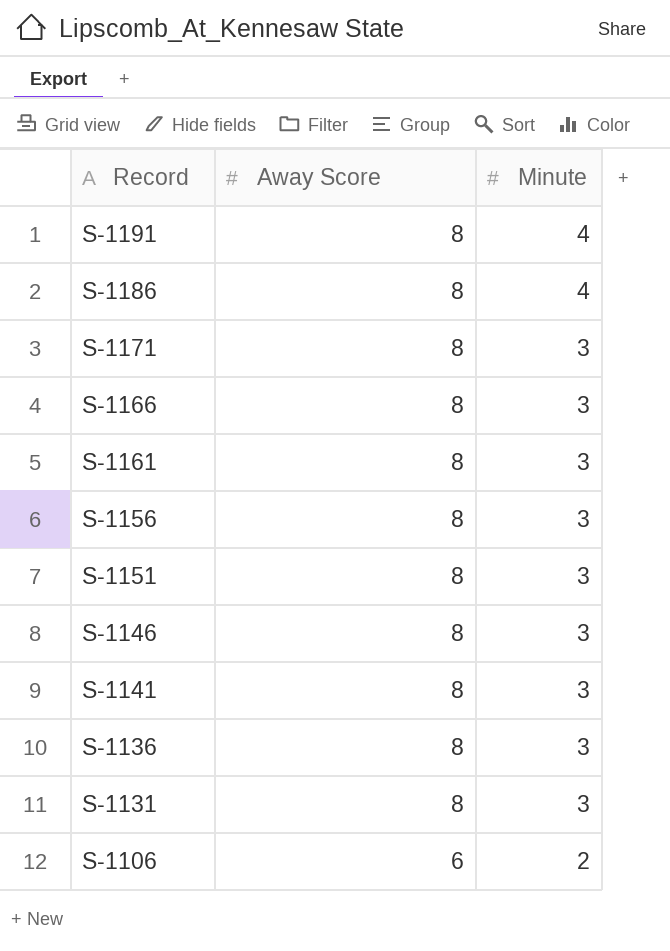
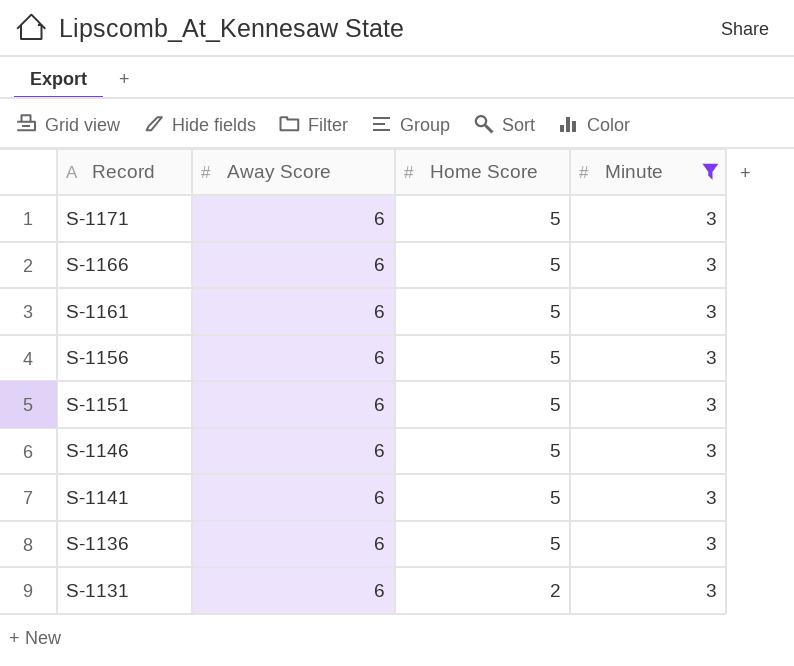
filter: none -> Minute = 3
column Home Score | position: none -> 3
S-1171 | Away Score: 8 -> 6
S-1166 | Away Score: 8 -> 6
S-1161 | Away Score: 8 -> 6
S-1156 | Away Score: 8 -> 6
S-1151 | Away Score: 8 -> 6
S-1146 | Away Score: 8 -> 6
S-1141 | Away Score: 8 -> 6
S-1136 | Away Score: 8 -> 6
S-1131 | Away Score: 8 -> 6

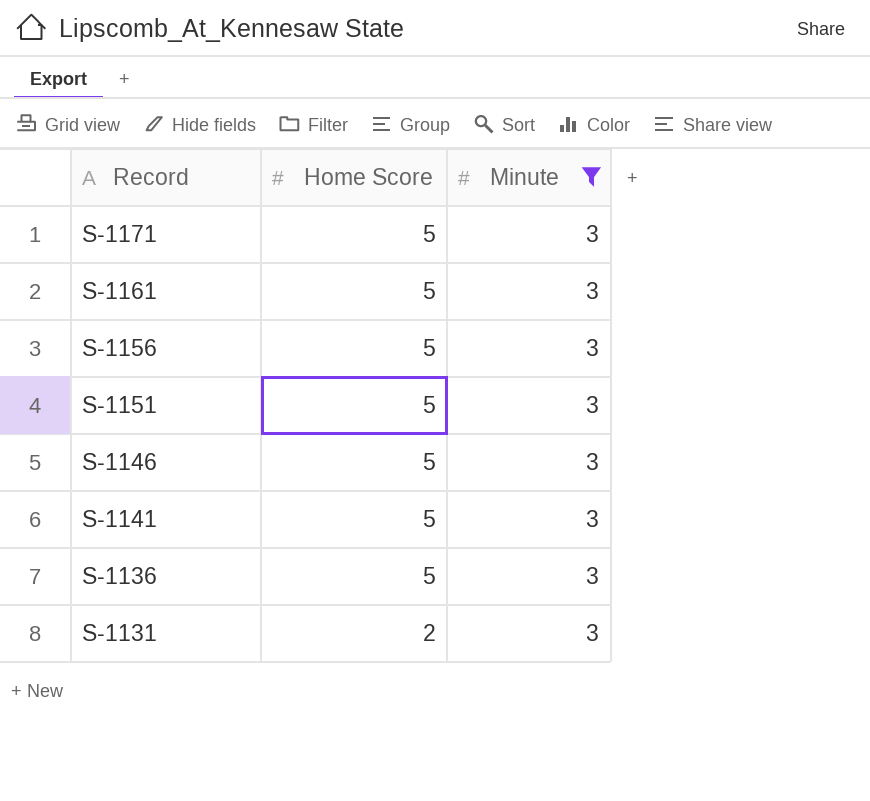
column Away Score | position: 2 -> none
row S-1166: 6 | 5 | 3 -> none

